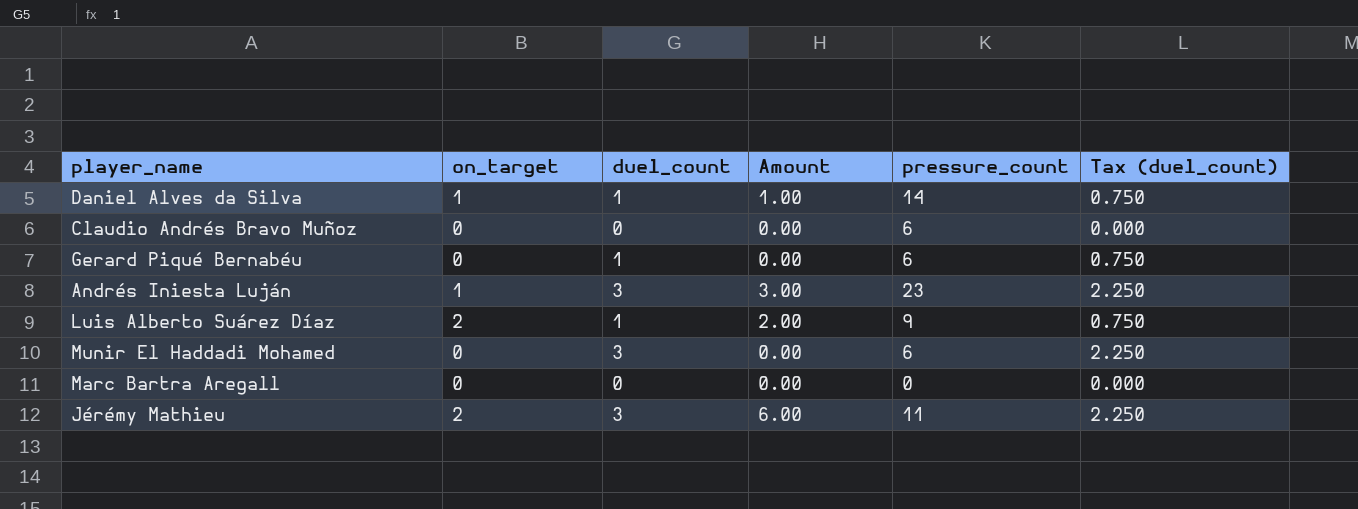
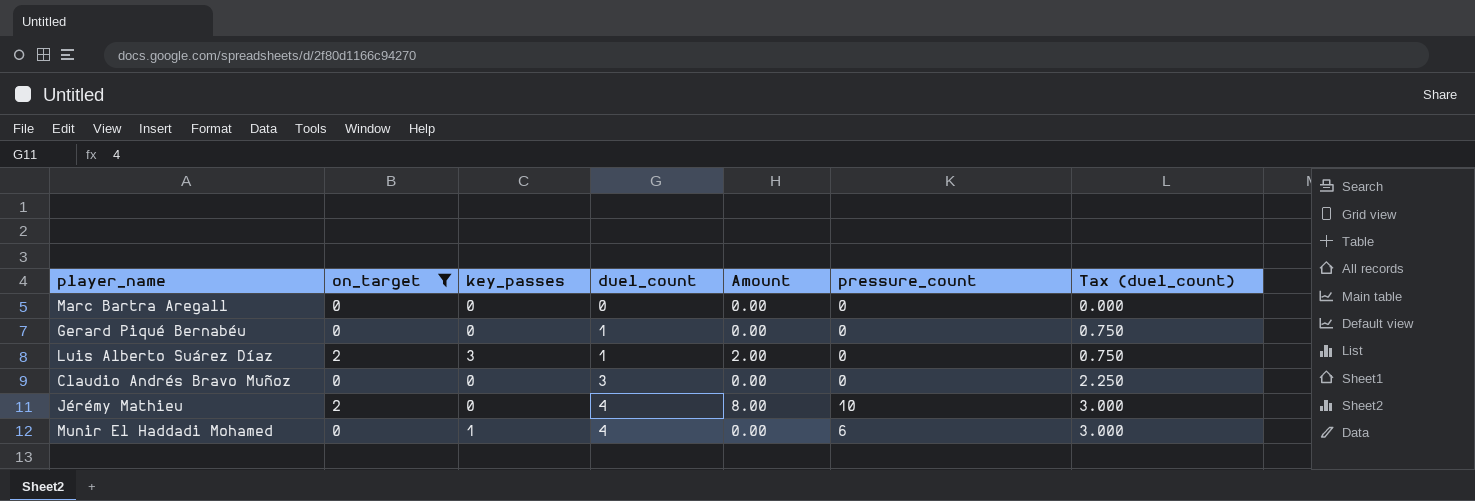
filter: none -> on_target != 1
row order: none -> duel_count ascending
column key_passes | position: none -> 3
Gerard Piqué Bernabéu | pressure_count: 6 -> 0
Luis Alberto Suárez Díaz | pressure_count: 9 -> 0
Claudio Andrés Bravo Muñoz | duel_count: 0 -> 3
Claudio Andrés Bravo Muñoz | pressure_count: 6 -> 0
Claudio Andrés Bravo Muñoz | Tax (duel_count): 0.000 -> 2.250
Jérémy Mathieu | duel_count: 3 -> 4
Jérémy Mathieu | Amount: 6.00 -> 8.00
Jérémy Mathieu | pressure_count: 11 -> 10
Jérémy Mathieu | Tax (duel_count): 2.250 -> 3.000
Munir El Haddadi Mohamed | duel_count: 3 -> 4
Munir El Haddadi Mohamed | Tax (duel_count): 2.250 -> 3.000

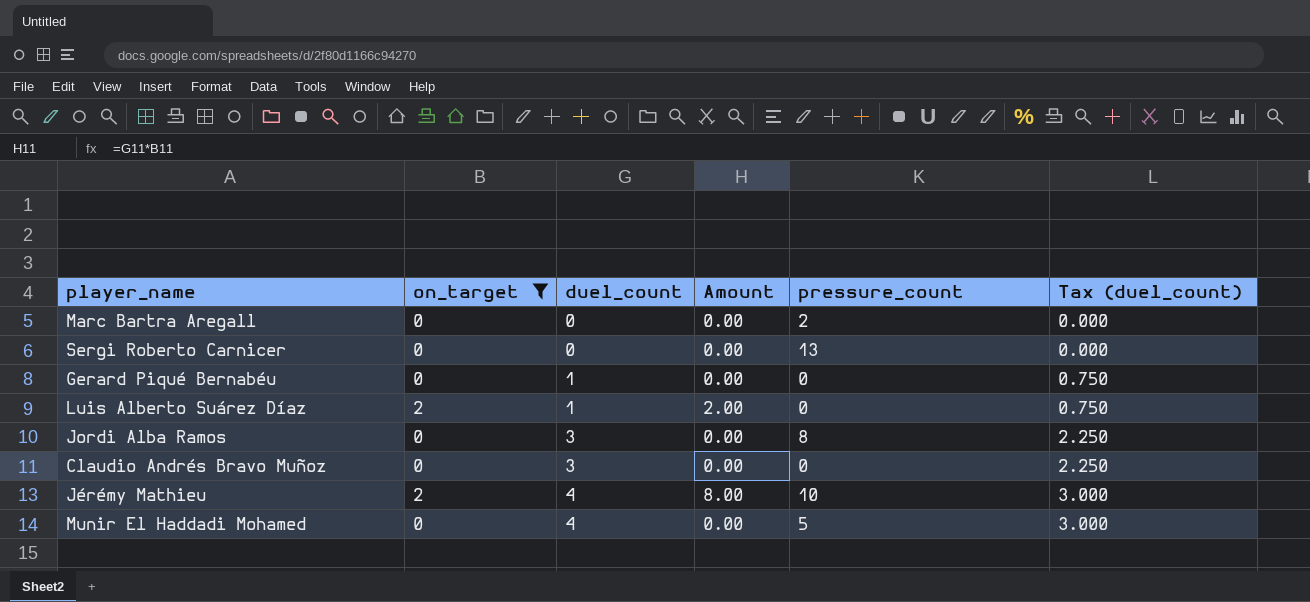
column key_passes | position: 3 -> none
Marc Bartra Aregall | pressure_count: 0 -> 2
row Sergi Roberto Carnicer: none -> 0 | 0 | 0.00 | 13 | 0.000
row Jordi Alba Ramos: none -> 0 | 3 | 0.00 | 8 | 2.250
Munir El Haddadi Mohamed | pressure_count: 6 -> 5

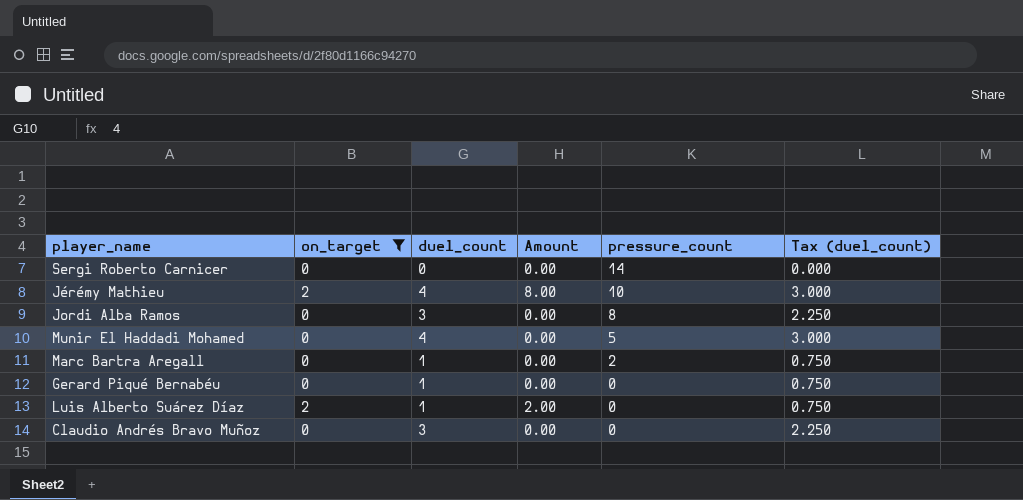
row order: duel_count ascending -> pressure_count descending
Sergi Roberto Carnicer | pressure_count: 13 -> 14
Marc Bartra Aregall | duel_count: 0 -> 1
Marc Bartra Aregall | Tax (duel_count): 0.000 -> 0.750

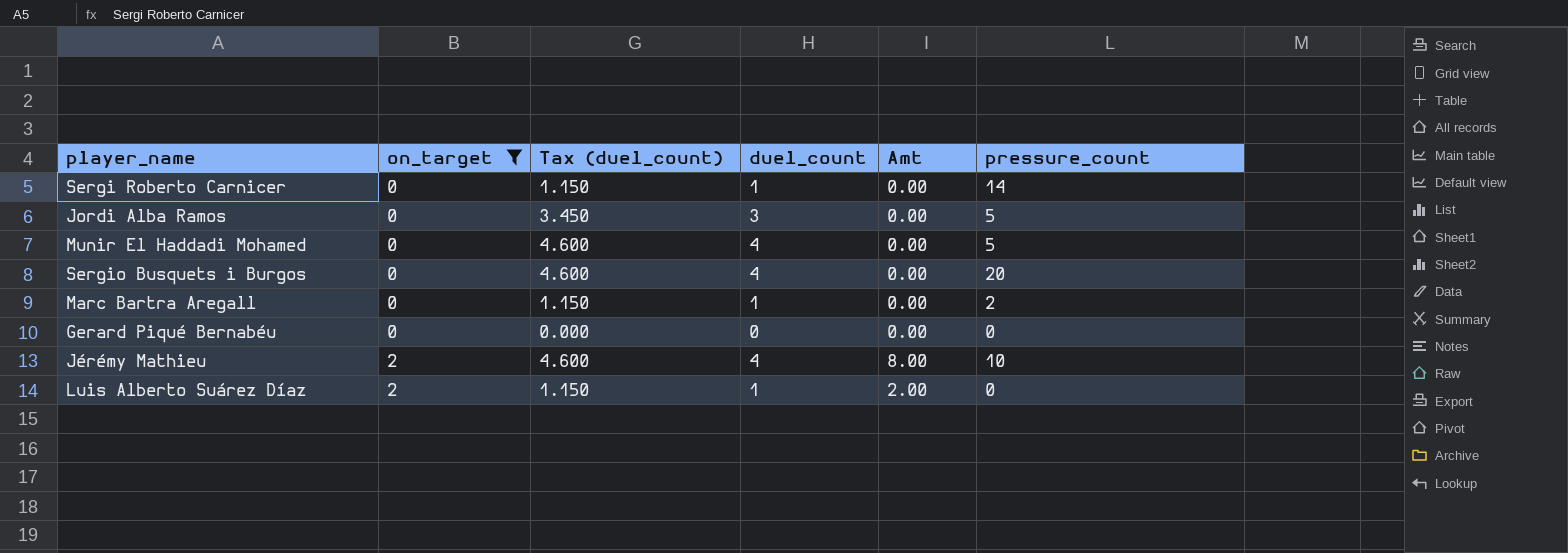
row order: pressure_count descending -> on_target ascending
column Tax (duel_count) | formula: [duel_count] * 0.75 -> [duel_count] * 1.15
column Tax (duel_count) | position: 6 -> 3
column name: Amount -> Amt
row Claudio Andrés Bravo Muñoz: 0 | 3 | 0.00 | 0 | 2.250 -> none
Sergi Roberto Carnicer | duel_count: 0 -> 1
Jordi Alba Ramos | pressure_count: 8 -> 5
row Sergio Busquets i Burgos: none -> 0 | 4.600 | 4 | 0.00 | 20
Gerard Piqué Bernabéu | duel_count: 1 -> 0

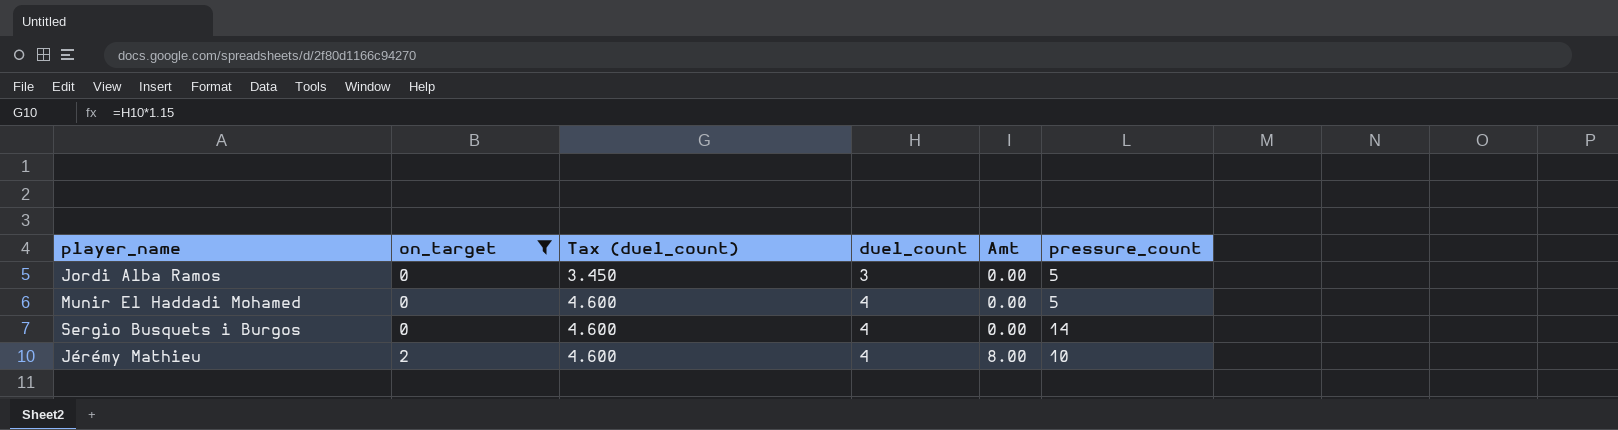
row Sergi Roberto Carnicer: 0 | 1.150 | 1 | 0.00 | 14 -> none
row Marc Bartra Aregall: 0 | 1.150 | 1 | 0.00 | 2 -> none
row Gerard Piqué Bernabéu: 0 | 0.000 | 0 | 0.00 | 0 -> none
row Luis Alberto Suárez Díaz: 2 | 1.150 | 1 | 2.00 | 0 -> none
Sergio Busquets i Burgos | pressure_count: 20 -> 14

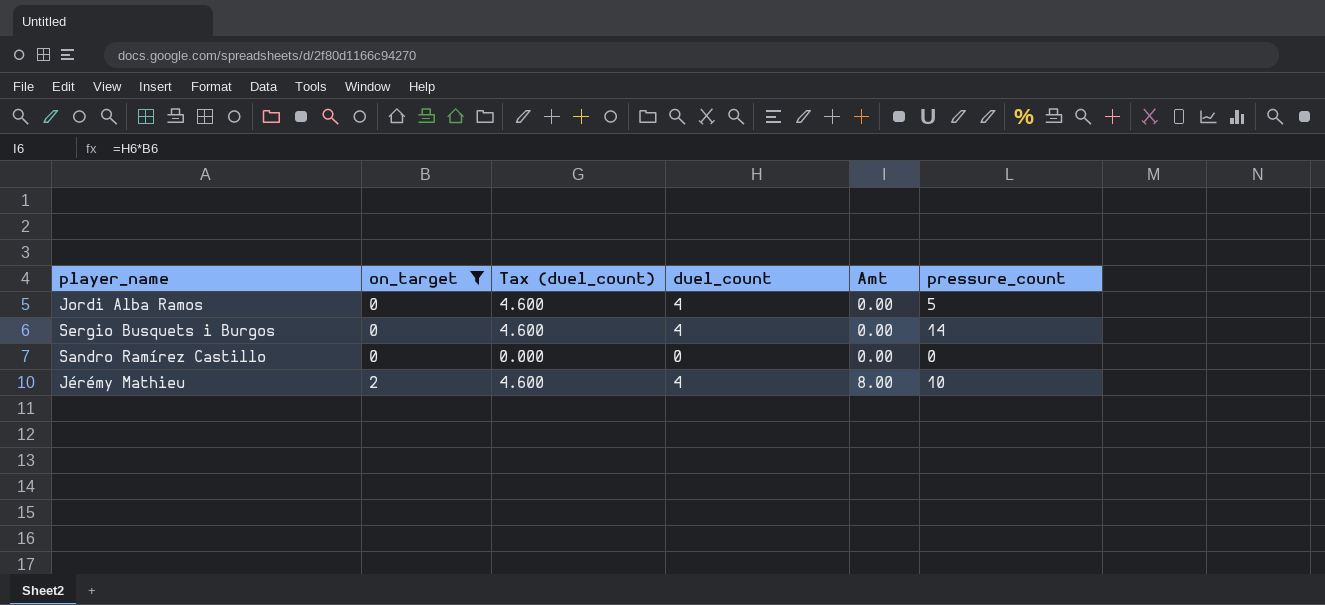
row Munir El Haddadi Mohamed: 0 | 4.600 | 4 | 0.00 | 5 -> none
Jordi Alba Ramos | Tax (duel_count): 3.450 -> 4.600
Jordi Alba Ramos | duel_count: 3 -> 4
row Sandro Ramírez Castillo: none -> 0 | 0.000 | 0 | 0.00 | 0

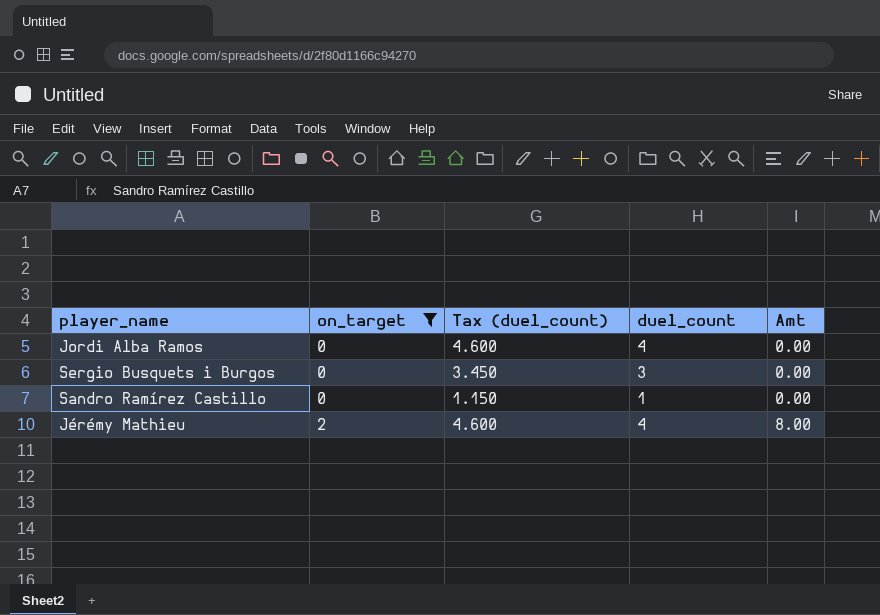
column pressure_count | position: 6 -> none
Sergio Busquets i Burgos | Tax (duel_count): 4.600 -> 3.450
Sergio Busquets i Burgos | duel_count: 4 -> 3
Sandro Ramírez Castillo | Tax (duel_count): 0.000 -> 1.150
Sandro Ramírez Castillo | duel_count: 0 -> 1

